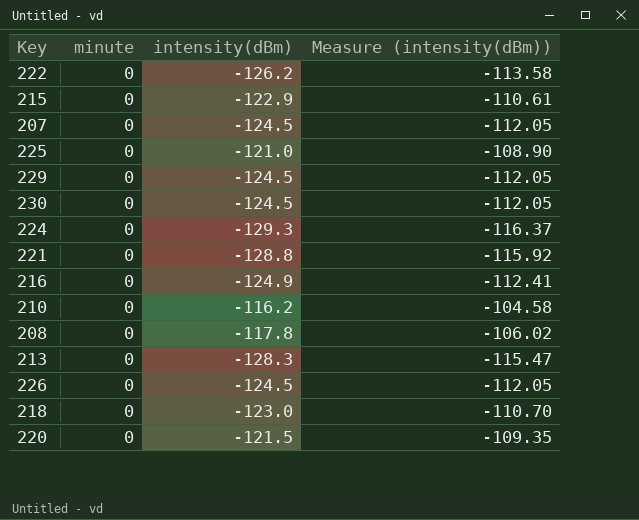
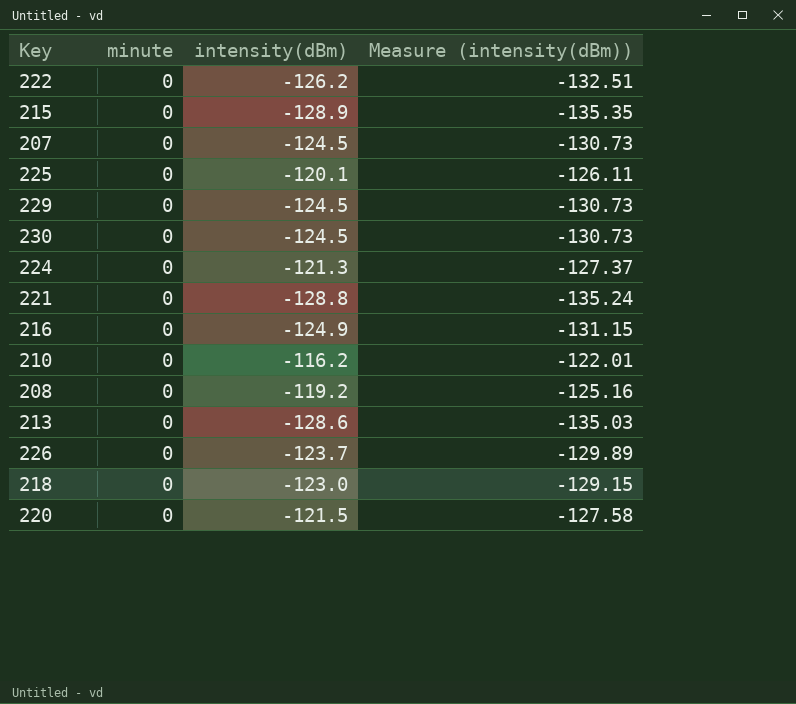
column Measure (intensity(dBm)) | formula: [intensity(dBm)] * 0.9 -> [intensity(dBm)] * 1.05
215 | intensity(dBm): -122.9 -> -128.9
225 | intensity(dBm): -121.0 -> -120.1
224 | intensity(dBm): -129.3 -> -121.3
208 | intensity(dBm): -117.8 -> -119.2
213 | intensity(dBm): -128.3 -> -128.6
226 | intensity(dBm): -124.5 -> -123.7

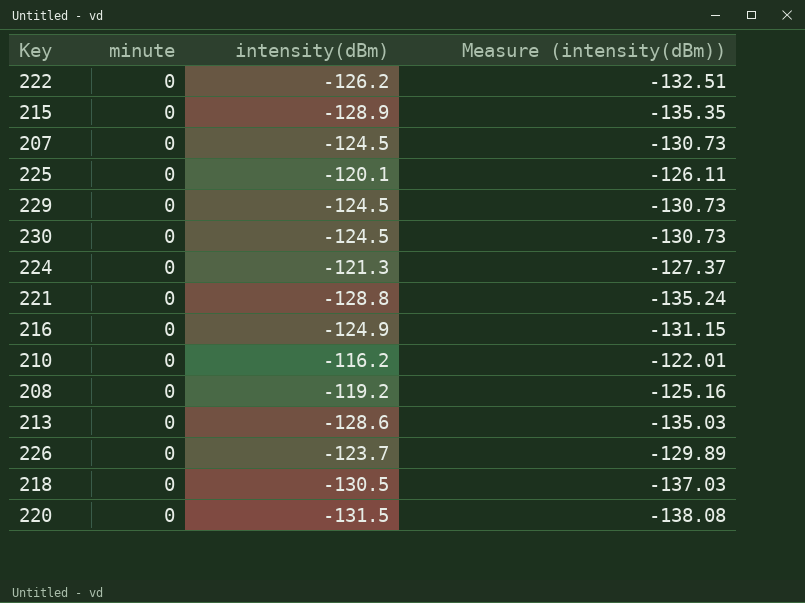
218 | intensity(dBm): -123.0 -> -130.5
218 | Measure (intensity(dBm)): -129.15 -> -137.03
220 | intensity(dBm): -121.5 -> -131.5
220 | Measure (intensity(dBm)): -127.58 -> -138.08

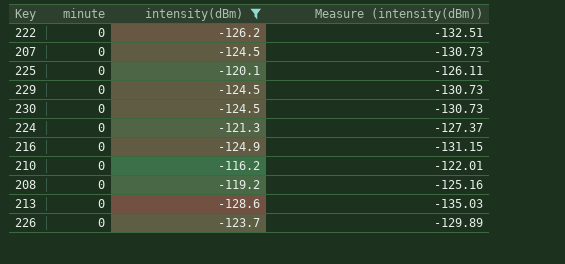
filter: none -> intensity(dBm) >= -128.6

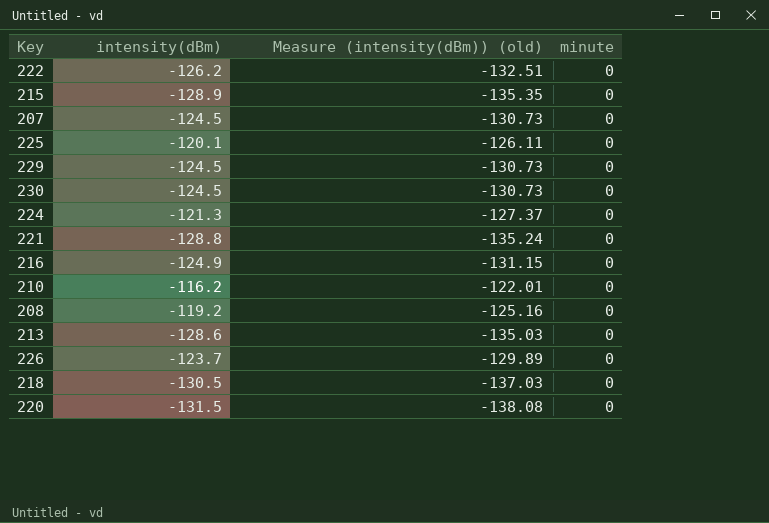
filter: intensity(dBm) >= -128.6 -> none
column name: Measure (intensity(dBm)) -> Measure (intensity(dBm)) (old)
column minute | position: 2 -> 4

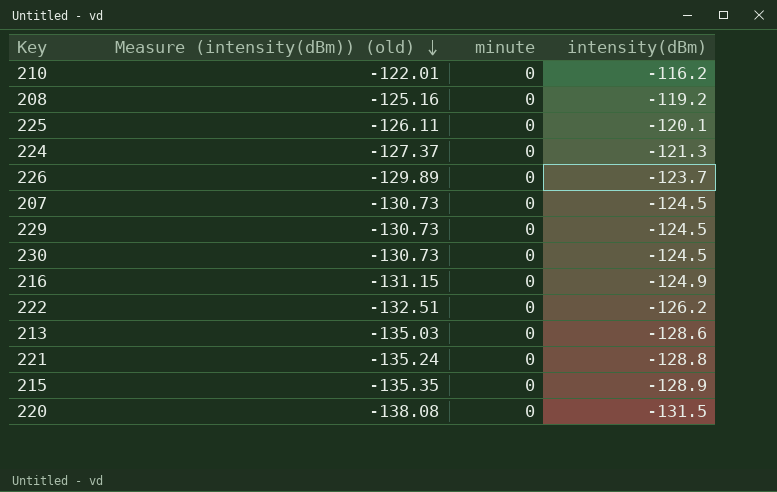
row order: none -> Measure (intensity(dBm)) (old) descending
column intensity(dBm) | position: 2 -> 4
row 218: -130.5 | -137.03 | 0 -> none

